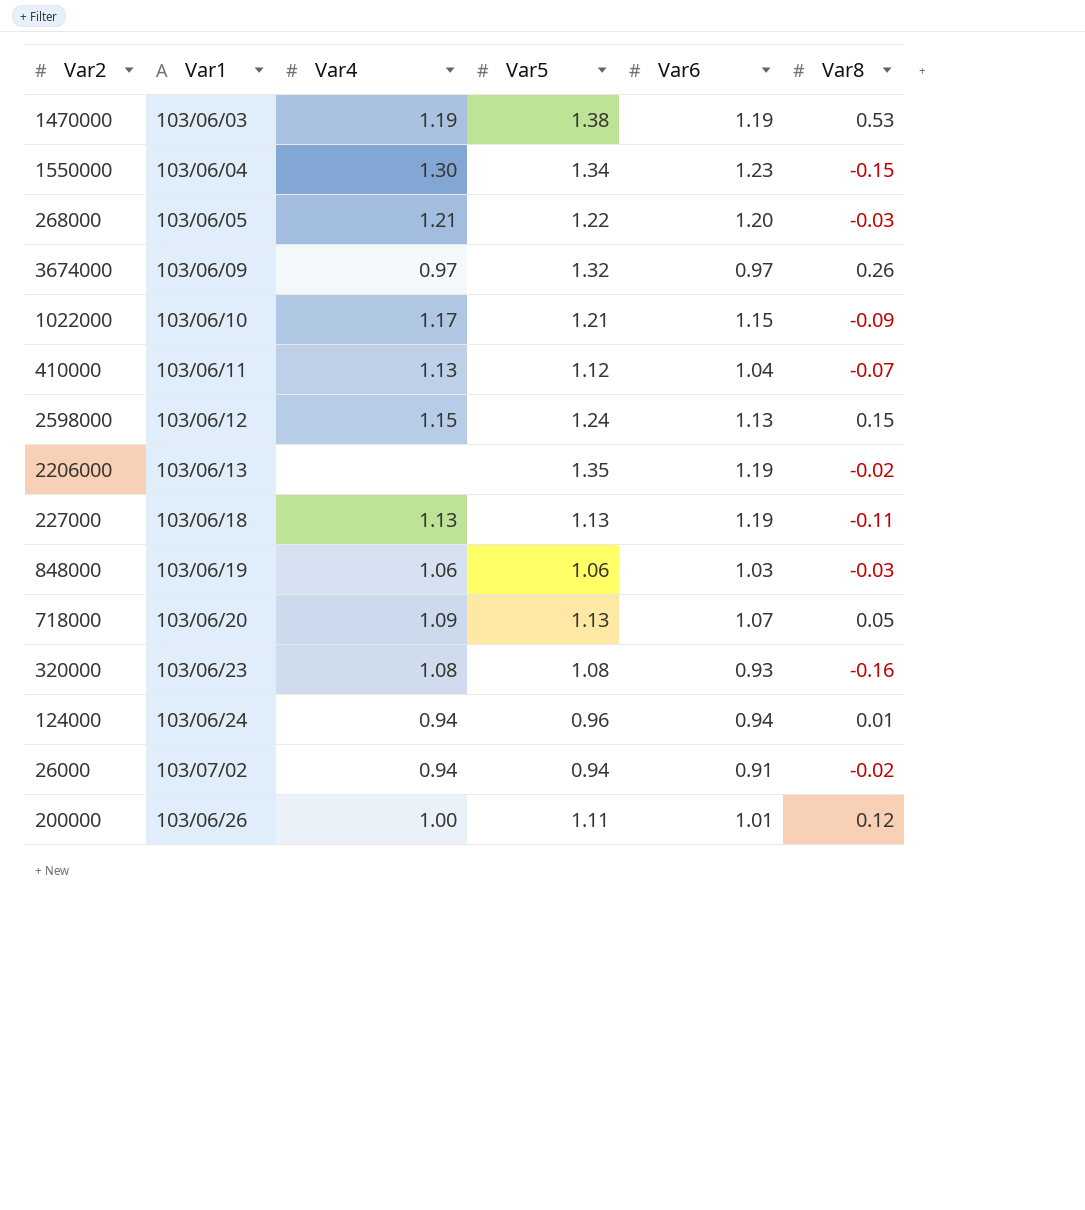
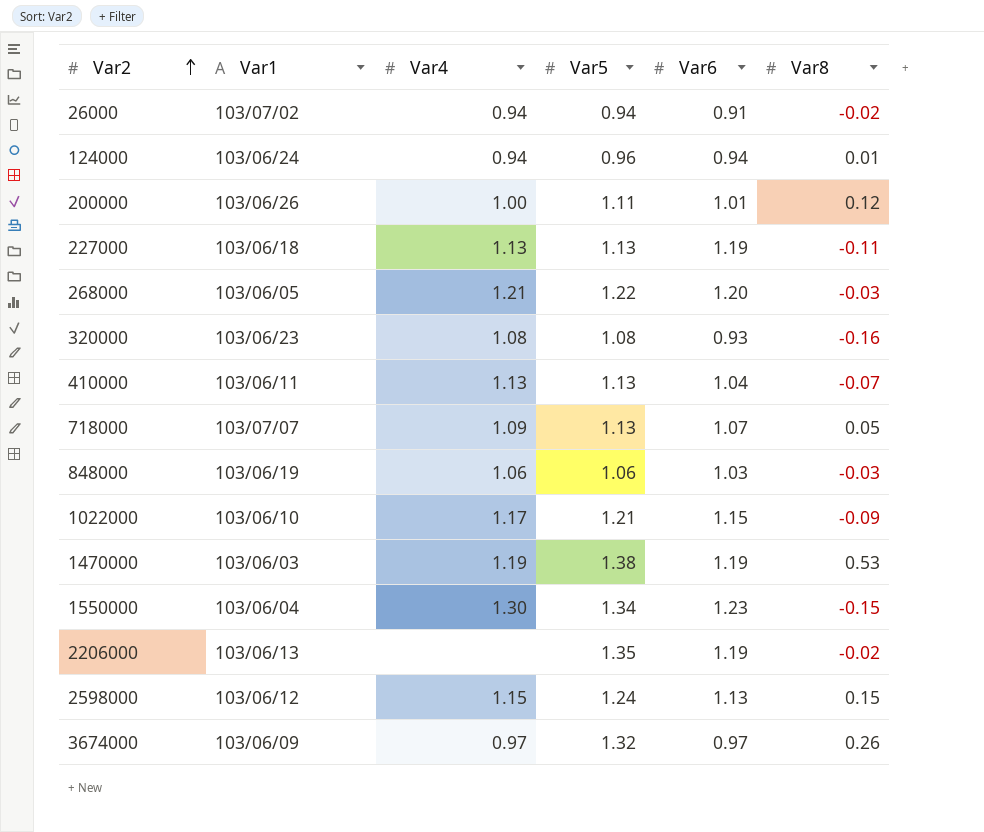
row order: none -> Var2 ascending
410000 | Var5: 1.12 -> 1.13
718000 | Var1: 103/06/20 -> 103/07/07

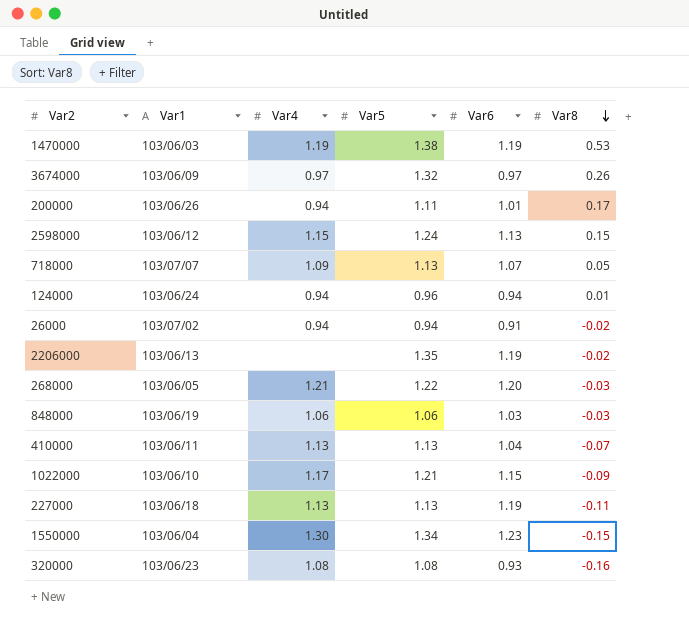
row order: Var2 ascending -> Var8 descending
200000 | Var4: 1.00 -> 0.94
200000 | Var8: 0.12 -> 0.17

